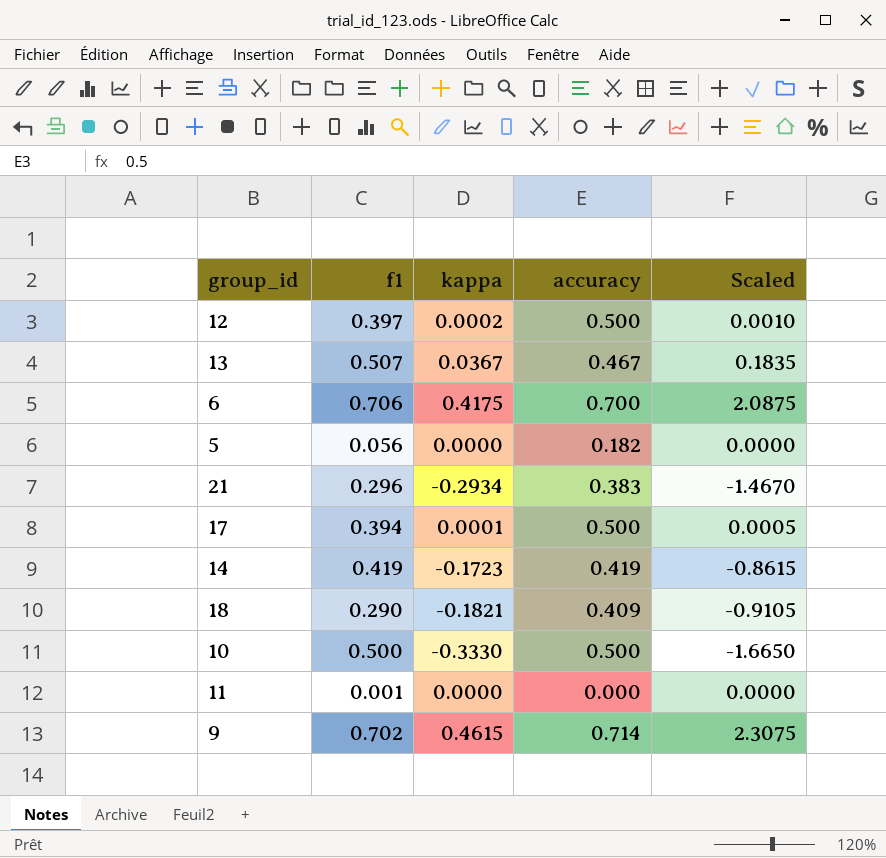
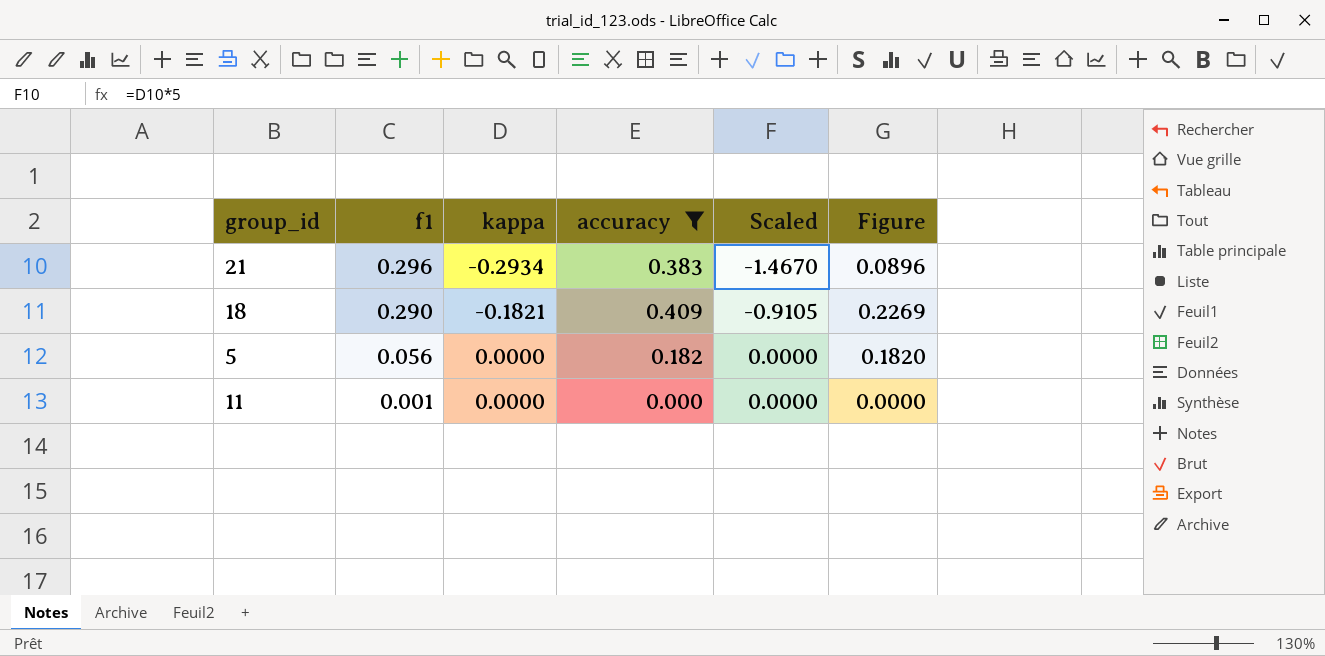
filter: none -> accuracy <= 0.409
row order: none -> f1 descending
column Figure | formula: none -> [kappa] + [accuracy]

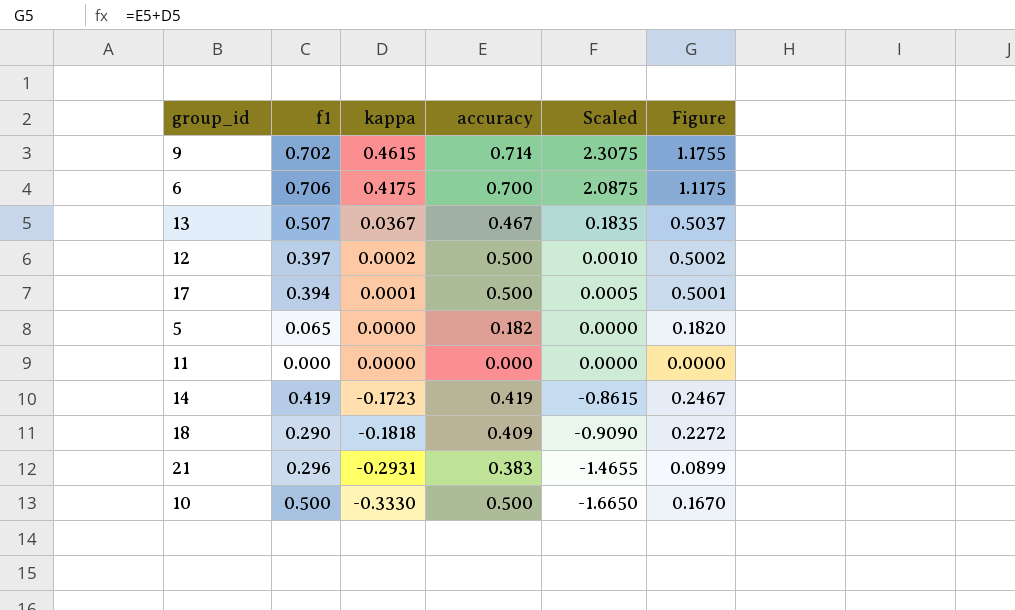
filter: accuracy <= 0.409 -> none
row order: f1 descending -> kappa descending
5 | f1: 0.056 -> 0.065
11 | f1: 0.001 -> 0.000
18 | kappa: -0.1821 -> -0.1818
18 | Scaled: -0.9105 -> -0.9090
18 | Figure: 0.2269 -> 0.2272
21 | kappa: -0.2934 -> -0.2931
21 | Scaled: -1.4670 -> -1.4655
21 | Figure: 0.0896 -> 0.0899

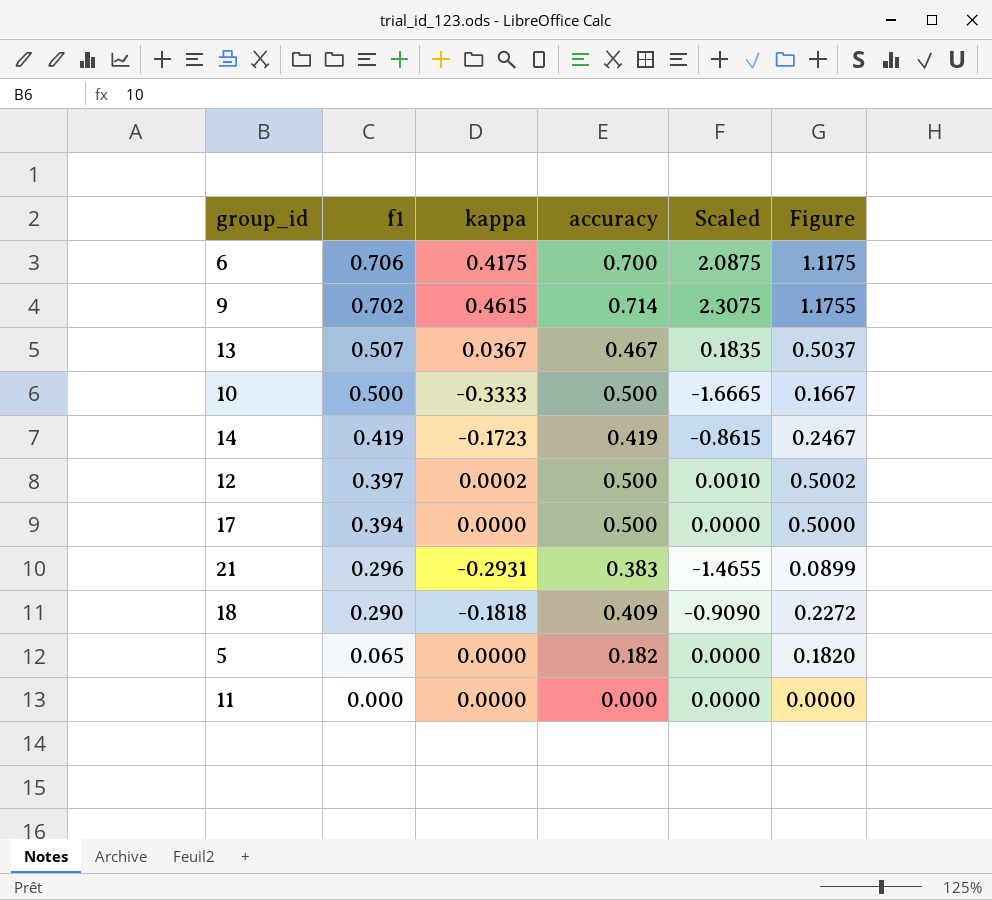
row order: kappa descending -> f1 descending
10 | kappa: -0.3330 -> -0.3333
10 | Scaled: -1.6650 -> -1.6665
10 | Figure: 0.1670 -> 0.1667
17 | kappa: 0.0001 -> 0.0000
17 | Scaled: 0.0005 -> 0.0000
17 | Figure: 0.5001 -> 0.5000

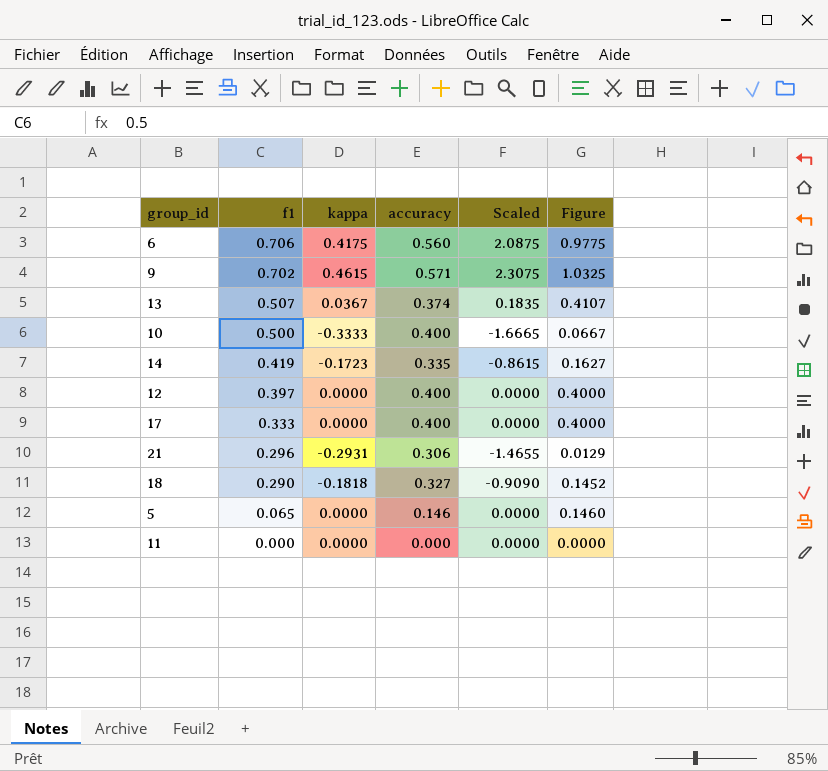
6 | accuracy: 0.700 -> 0.560
6 | Figure: 1.1175 -> 0.9775
9 | accuracy: 0.714 -> 0.571
9 | Figure: 1.1755 -> 1.0325
13 | accuracy: 0.467 -> 0.374
13 | Figure: 0.5037 -> 0.4107
10 | accuracy: 0.500 -> 0.400
10 | Figure: 0.1667 -> 0.0667
14 | accuracy: 0.419 -> 0.335
14 | Figure: 0.2467 -> 0.1627
12 | kappa: 0.0002 -> 0.0000
12 | accuracy: 0.500 -> 0.400
12 | Scaled: 0.0010 -> 0.0000
12 | Figure: 0.5002 -> 0.4000
17 | f1: 0.394 -> 0.333
17 | accuracy: 0.500 -> 0.400
17 | Figure: 0.5000 -> 0.4000
21 | accuracy: 0.383 -> 0.306
21 | Figure: 0.0899 -> 0.0129
18 | accuracy: 0.409 -> 0.327
18 | Figure: 0.2272 -> 0.1452
5 | accuracy: 0.182 -> 0.146
5 | Figure: 0.1820 -> 0.1460

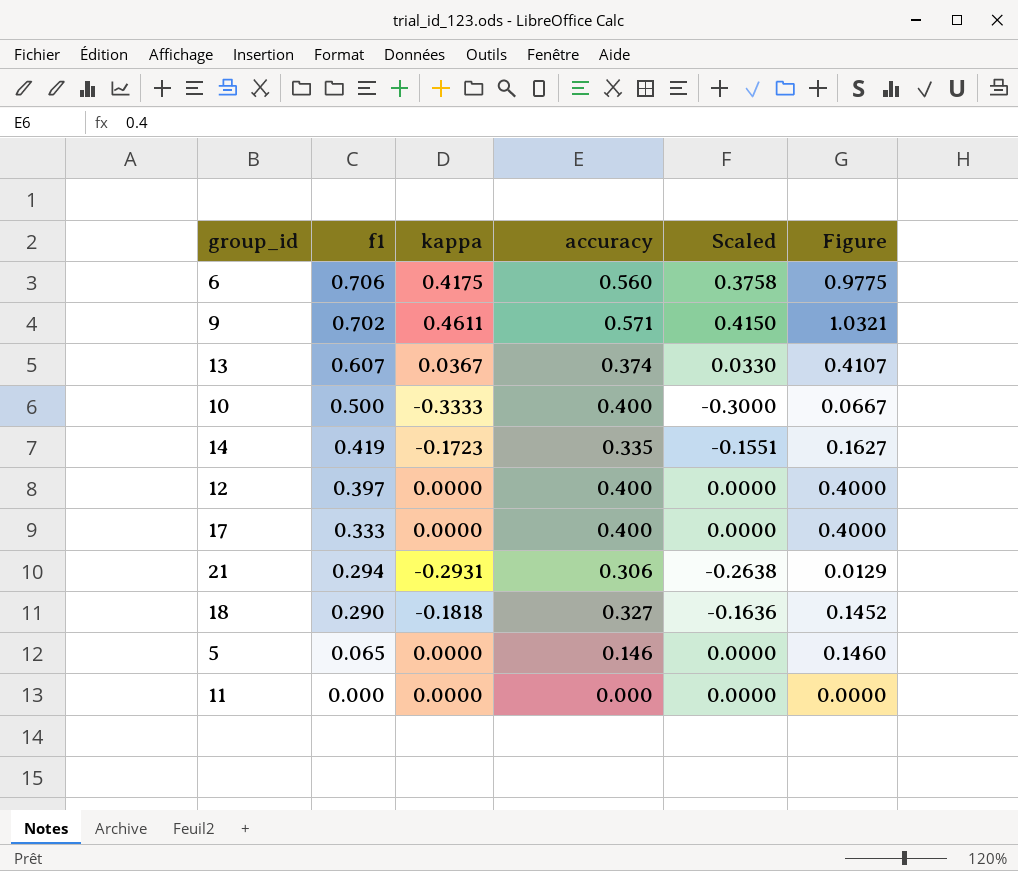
column Scaled | formula: [kappa] * 5 -> [kappa] * 0.9
9 | kappa: 0.4615 -> 0.4611
9 | Figure: 1.0325 -> 1.0321
13 | f1: 0.507 -> 0.607
21 | f1: 0.296 -> 0.294

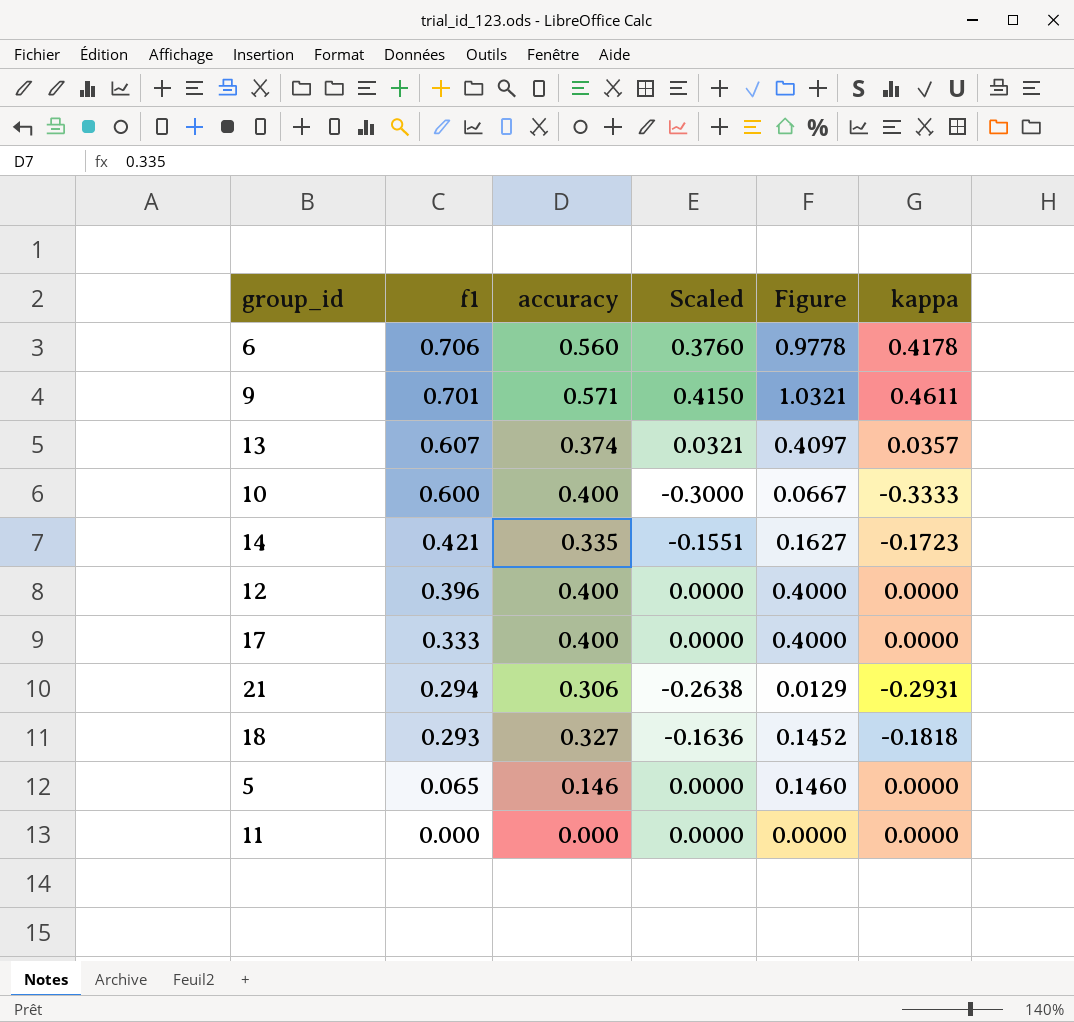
column kappa | position: 3 -> 6
6 | Scaled: 0.3758 -> 0.3760
6 | Figure: 0.9775 -> 0.9778
6 | kappa: 0.4175 -> 0.4178
9 | f1: 0.702 -> 0.701
13 | Scaled: 0.0330 -> 0.0321
13 | Figure: 0.4107 -> 0.4097
13 | kappa: 0.0367 -> 0.0357
10 | f1: 0.500 -> 0.600
14 | f1: 0.419 -> 0.421
12 | f1: 0.397 -> 0.396
18 | f1: 0.290 -> 0.293

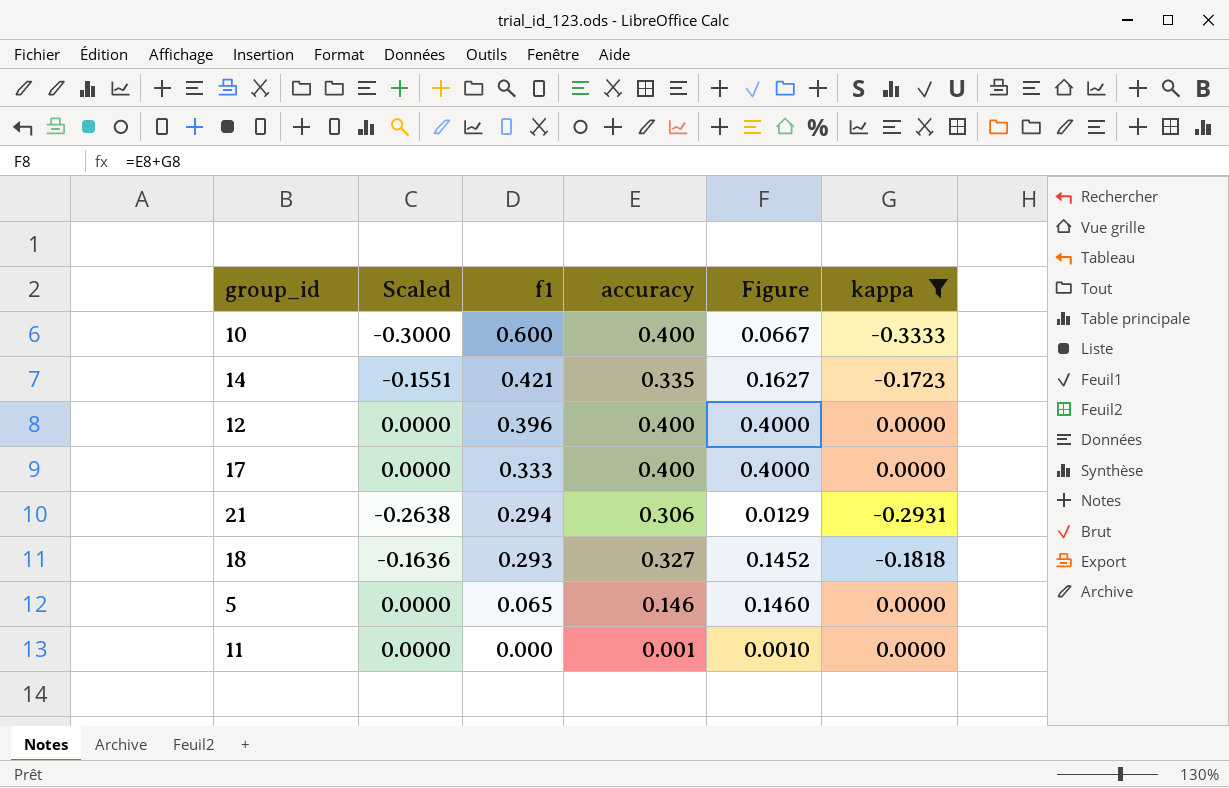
filter: none -> kappa <= 0.0000
column Scaled | position: 4 -> 2
11 | accuracy: 0.000 -> 0.001
11 | Figure: 0.0000 -> 0.0010

